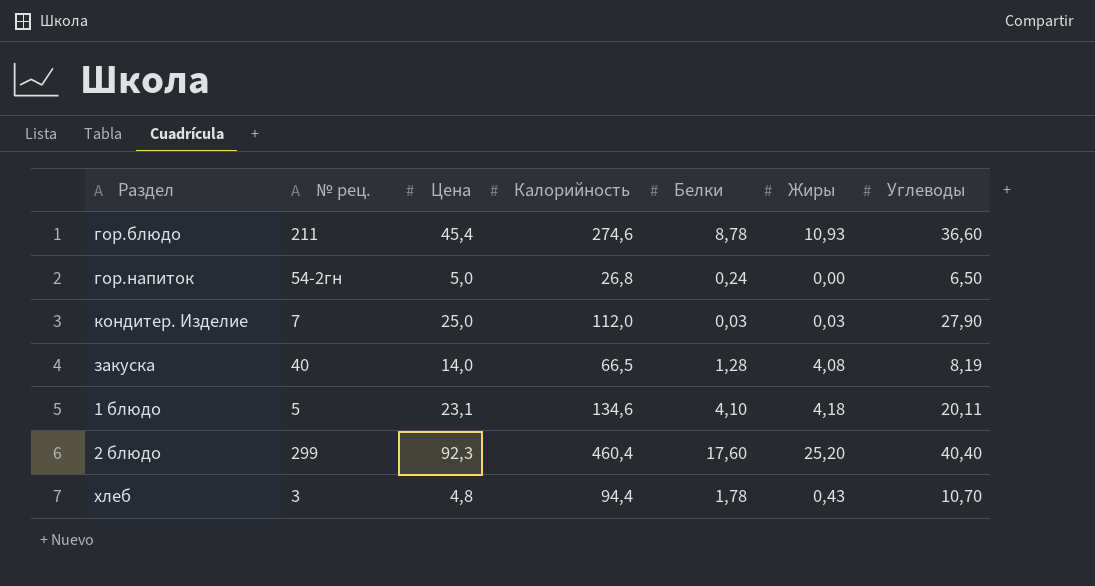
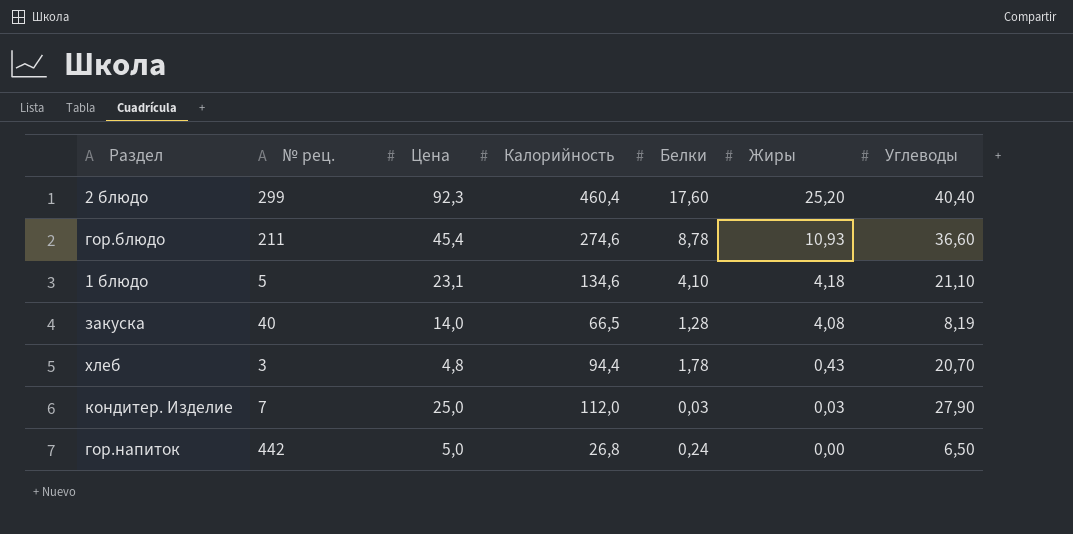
row order: none -> Жиры descending
1 блюдо | Углеводы: 20,11 -> 21,10
хлеб | Углеводы: 10,70 -> 20,70
гор.напиток | № рец.: 54-2гн -> 442

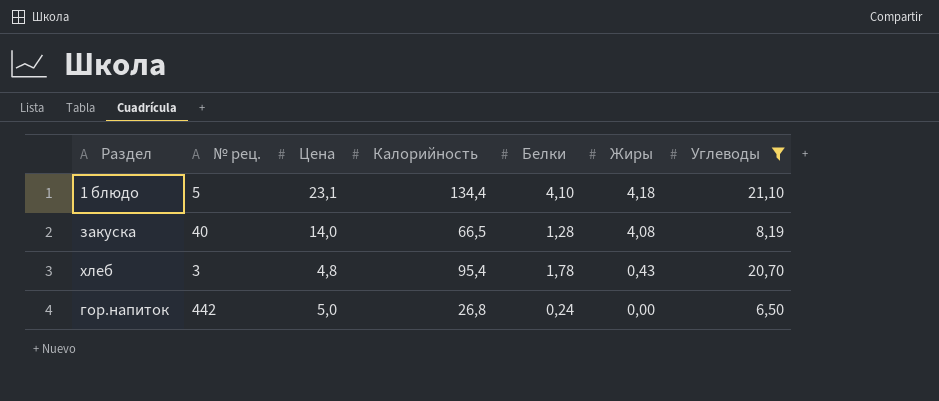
filter: none -> Углеводы <= 21,10
1 блюдо | Калорийность: 134,6 -> 134,4
хлеб | Калорийность: 94,4 -> 95,4

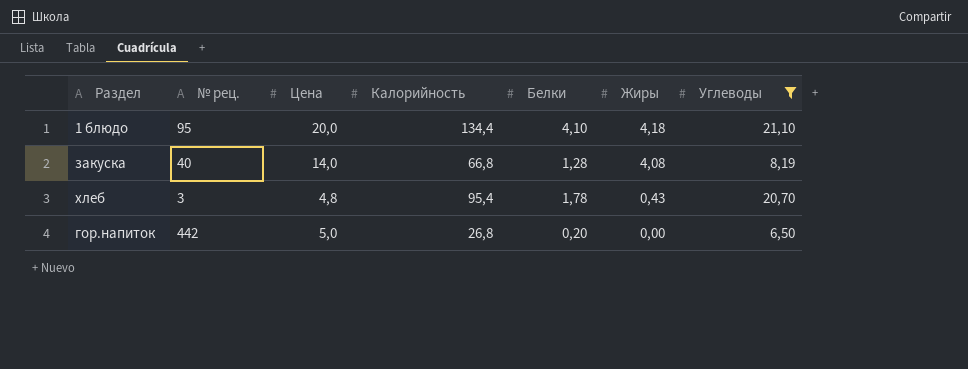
1 блюдо | № рец.: 5 -> 95
1 блюдо | Цена: 23,1 -> 20,0
закуска | Калорийность: 66,5 -> 66,8
гор.напиток | Белки: 0,24 -> 0,20

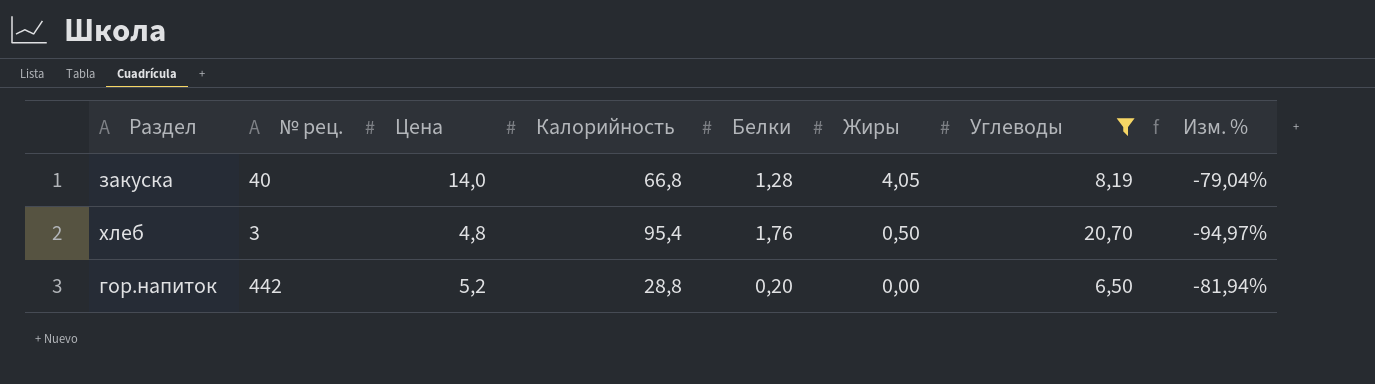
column Изм. % | formula: none -> ([Цена] - [Калорийность]) / [Калорийность]
row 1 блюдо: 95 | 20,0 | 134,4 | 4,10 | 4,18 | 21,10 -> none
закуска | Жиры: 4,08 -> 4,05
хлеб | Белки: 1,78 -> 1,76
хлеб | Жиры: 0,43 -> 0,50
гор.напиток | Цена: 5,0 -> 5,2
гор.напиток | Калорийность: 26,8 -> 28,8

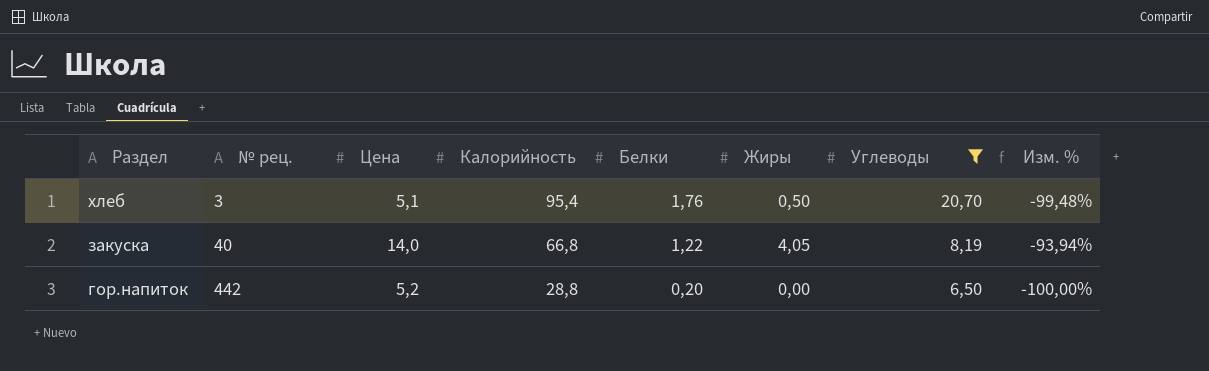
row order: Жиры descending -> Раздел descending
column Изм. % | formula: ([Цена] - [Калорийность]) / [Калорийность] -> ([Жиры] - [Калорийность]) / [Калорийность]
хлеб | Цена: 4,8 -> 5,1
закуска | Белки: 1,28 -> 1,22

